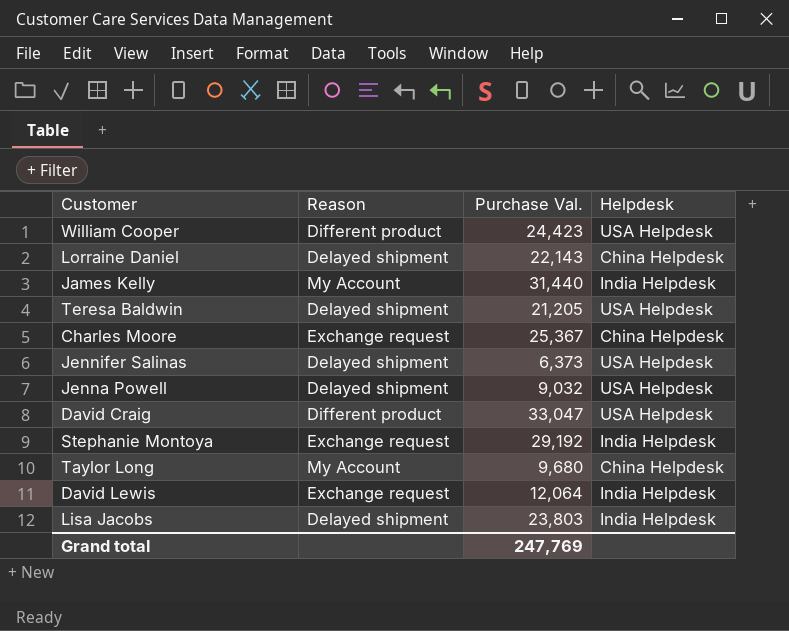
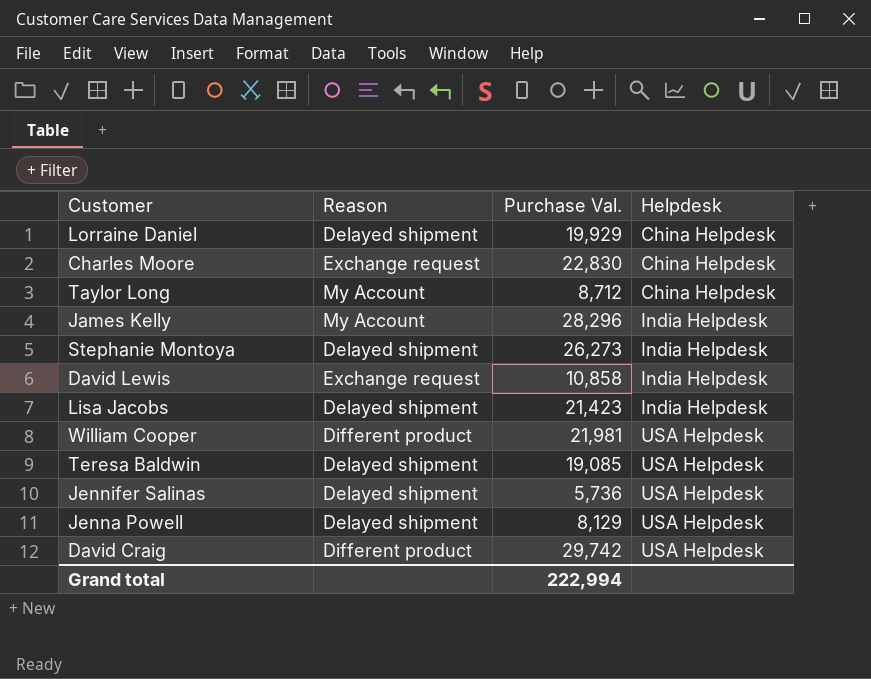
row order: none -> Helpdesk ascending
Lorraine Daniel | Purchase Val.: 22,143 -> 19,929
Charles Moore | Purchase Val.: 25,367 -> 22,830
Taylor Long | Purchase Val.: 9,680 -> 8,712
James Kelly | Purchase Val.: 31,440 -> 28,296
Stephanie Montoya | Reason: Exchange request -> Delayed shipment
Stephanie Montoya | Purchase Val.: 29,192 -> 26,273
David Lewis | Purchase Val.: 12,064 -> 10,858
Lisa Jacobs | Purchase Val.: 23,803 -> 21,423
William Cooper | Purchase Val.: 24,423 -> 21,981
Teresa Baldwin | Purchase Val.: 21,205 -> 19,085
Jennifer Salinas | Purchase Val.: 6,373 -> 5,736
Jenna Powell | Purchase Val.: 9,032 -> 8,129
David Craig | Purchase Val.: 33,047 -> 29,742
Grand total | Purchase Val.: 247,769 -> 222,994

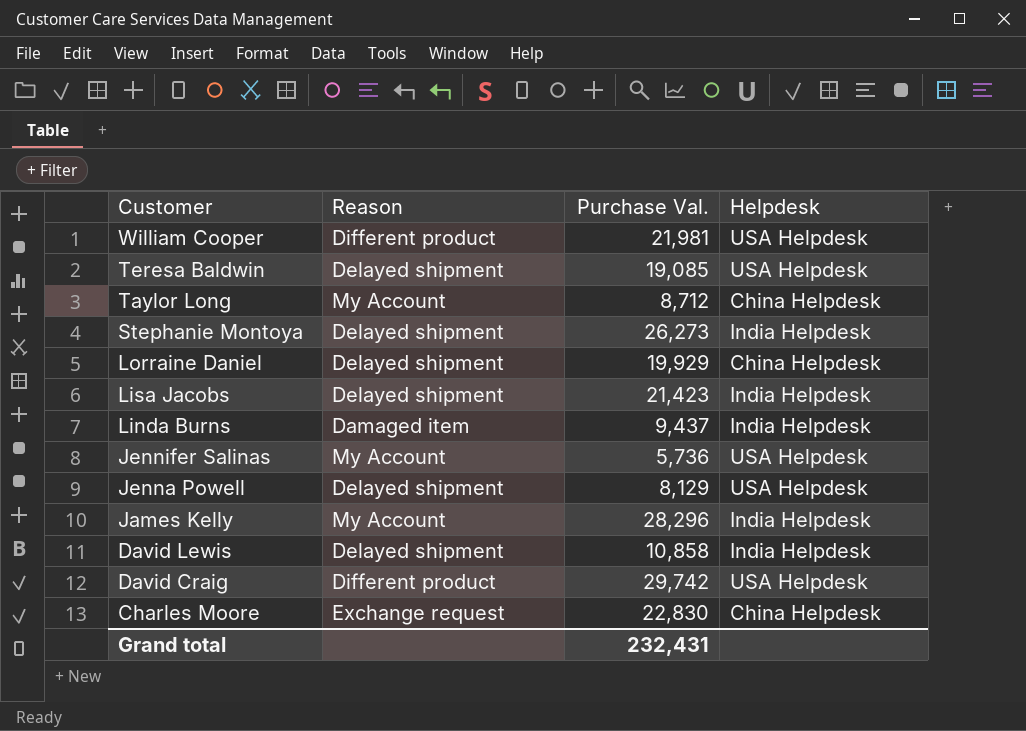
row order: Helpdesk ascending -> Customer descending
row Linda Burns: none -> Damaged item | 9,437 | India Helpdesk
Jennifer Salinas | Reason: Delayed shipment -> My Account
David Lewis | Reason: Exchange request -> Delayed shipment
Grand total | Purchase Val.: 222,994 -> 232,431

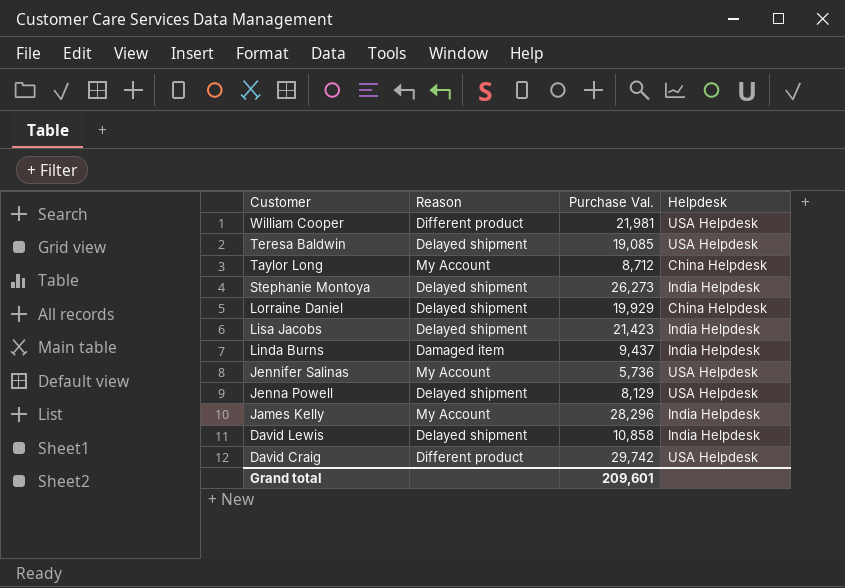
row Charles Moore: Exchange request | 22,830 | China Helpdesk -> none
Grand total | Purchase Val.: 232,431 -> 209,601

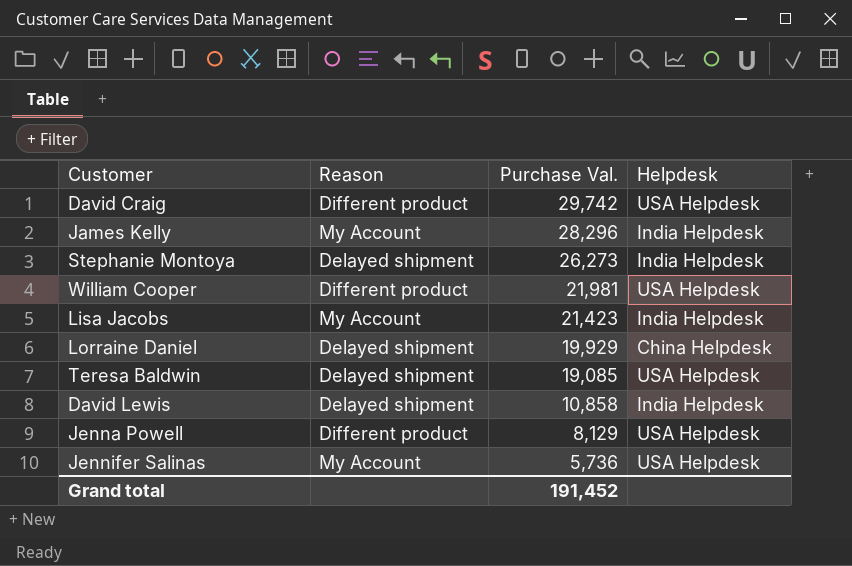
row order: Customer descending -> Purchase Val. descending
row Taylor Long: My Account | 8,712 | China Helpdesk -> none
row Linda Burns: Damaged item | 9,437 | India Helpdesk -> none
Lisa Jacobs | Reason: Delayed shipment -> My Account
Jenna Powell | Reason: Delayed shipment -> Different product
Grand total | Purchase Val.: 209,601 -> 191,452

